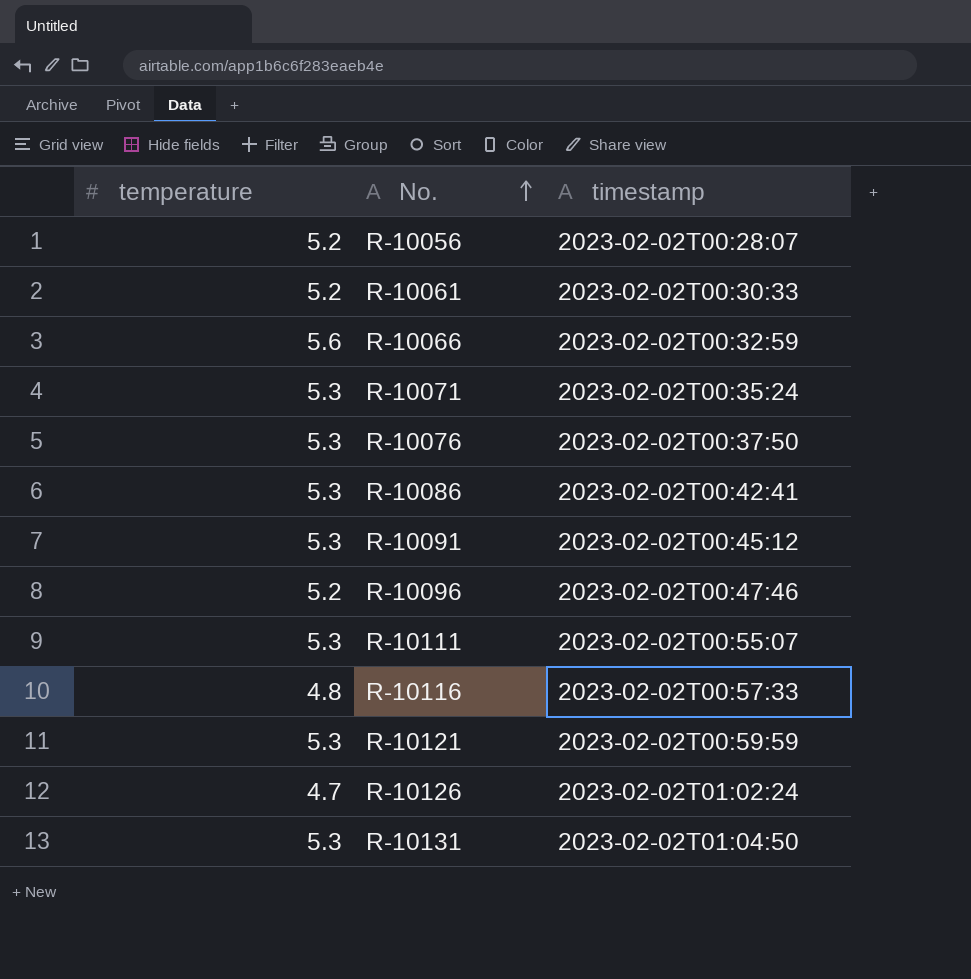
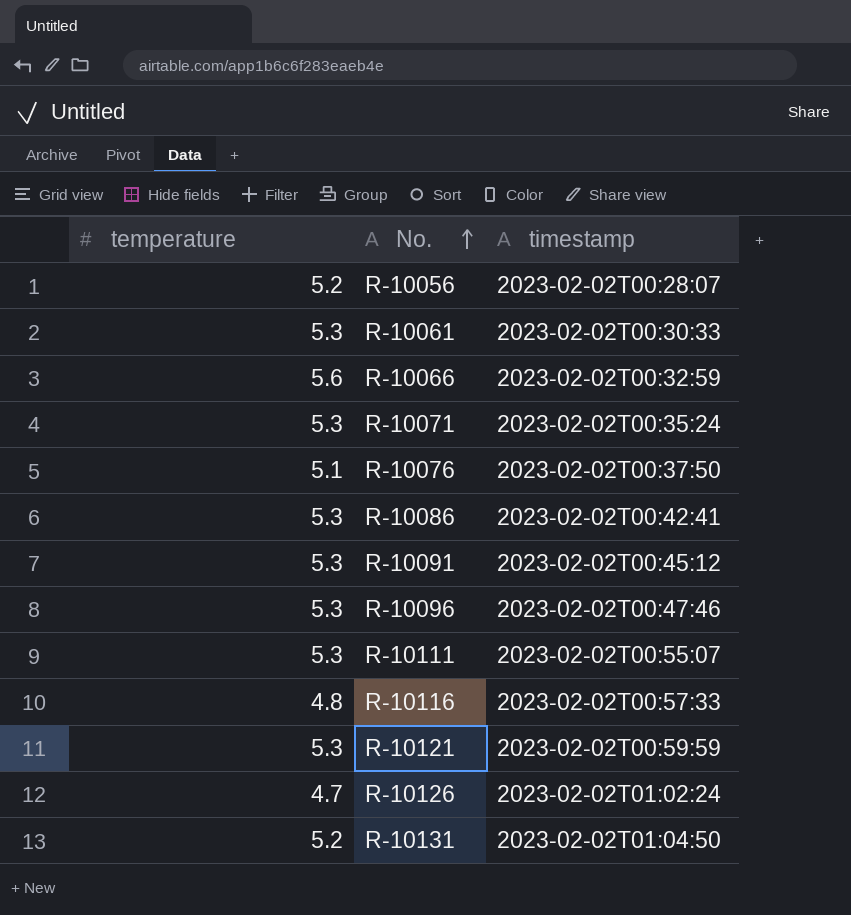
R-10061 | temperature: 5.2 -> 5.3
R-10076 | temperature: 5.3 -> 5.1
R-10096 | temperature: 5.2 -> 5.3
R-10131 | temperature: 5.3 -> 5.2

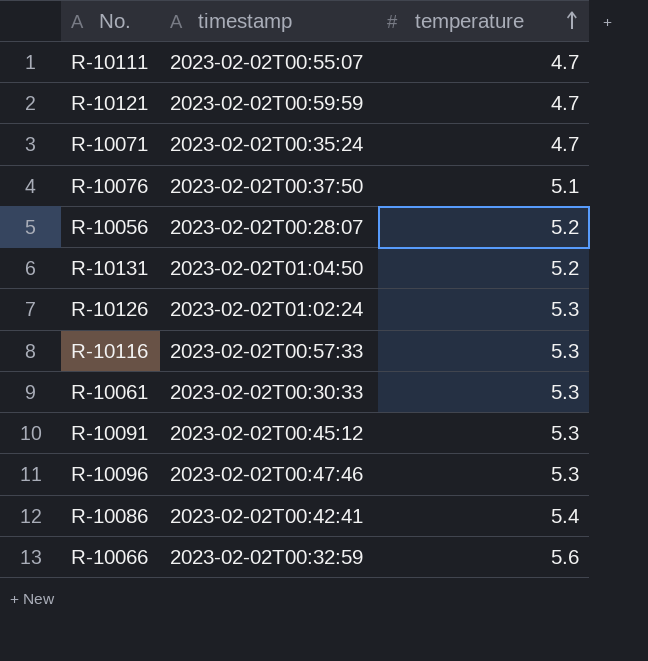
row order: No. ascending -> temperature ascending
column temperature | position: 1 -> 3
R-10111 | temperature: 5.3 -> 4.7
R-10121 | temperature: 5.3 -> 4.7
R-10071 | temperature: 5.3 -> 4.7
R-10126 | temperature: 4.7 -> 5.3
R-10116 | temperature: 4.8 -> 5.3
R-10086 | temperature: 5.3 -> 5.4

